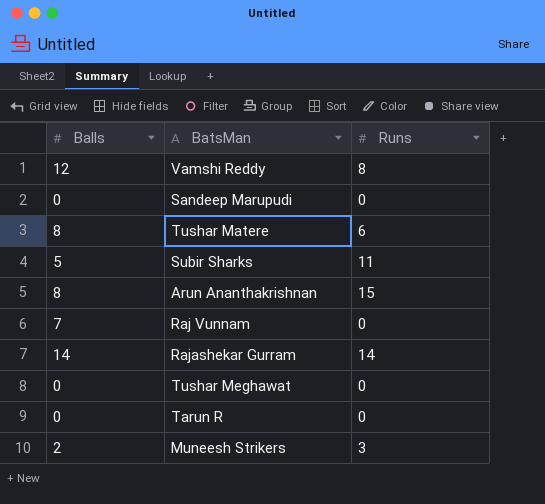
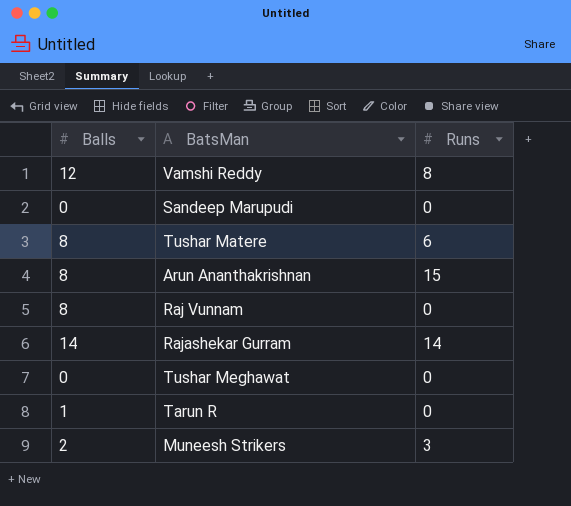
row Subir Sharks: 5 | 11 -> none
Raj Vunnam | Balls: 7 -> 8
Tarun R | Balls: 0 -> 1

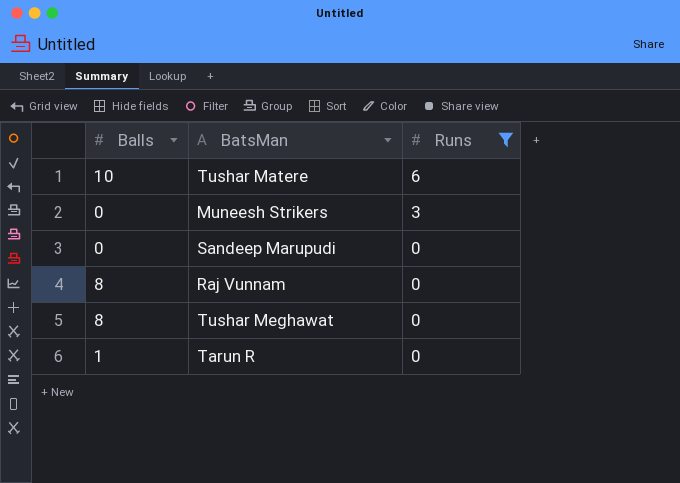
filter: none -> Runs <= 6
row order: none -> Runs descending
Tushar Matere | Balls: 8 -> 10
Muneesh Strikers | Balls: 2 -> 0
Tushar Meghawat | Balls: 0 -> 8

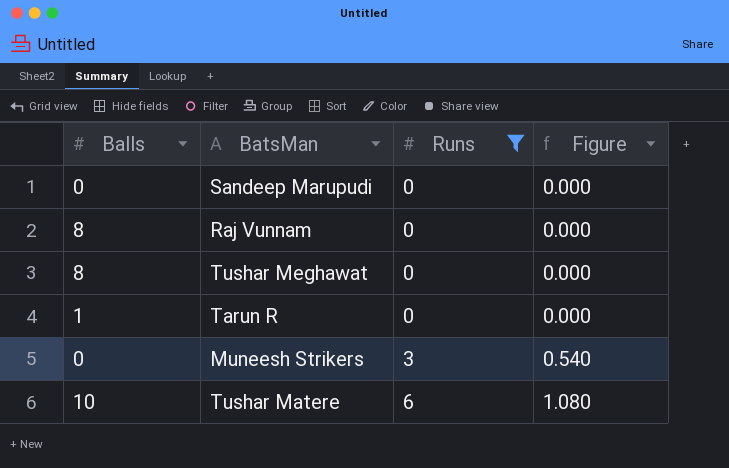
row order: Runs descending -> Runs ascending
column Figure | formula: none -> [Runs] * 0.18

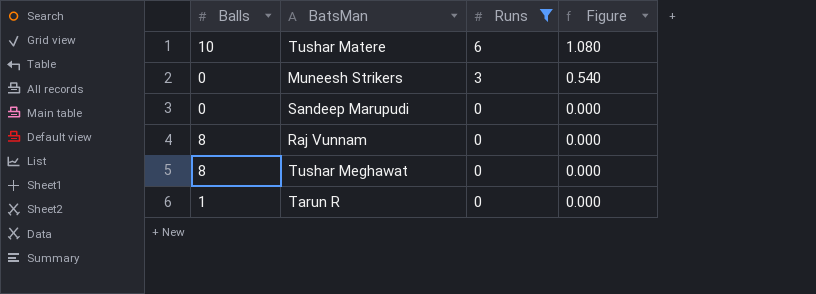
row order: Runs ascending -> Runs descending

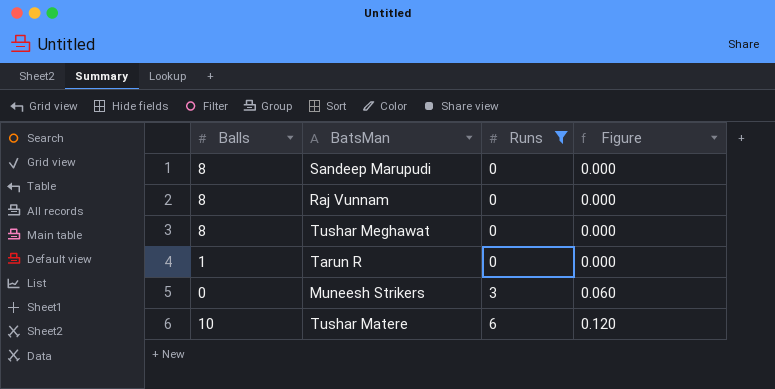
row order: Runs descending -> Runs ascending
column Figure | formula: [Runs] * 0.18 -> [Runs] * 0.02
Sandeep Marupudi | Balls: 0 -> 8

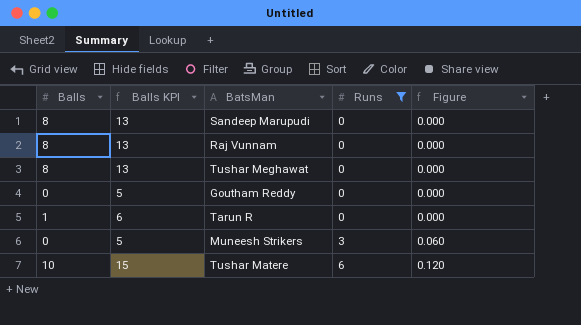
column Balls KPI | formula: none -> [Balls] + 5
row Goutham Reddy: none -> 0 | 5 | 0 | 0.000

